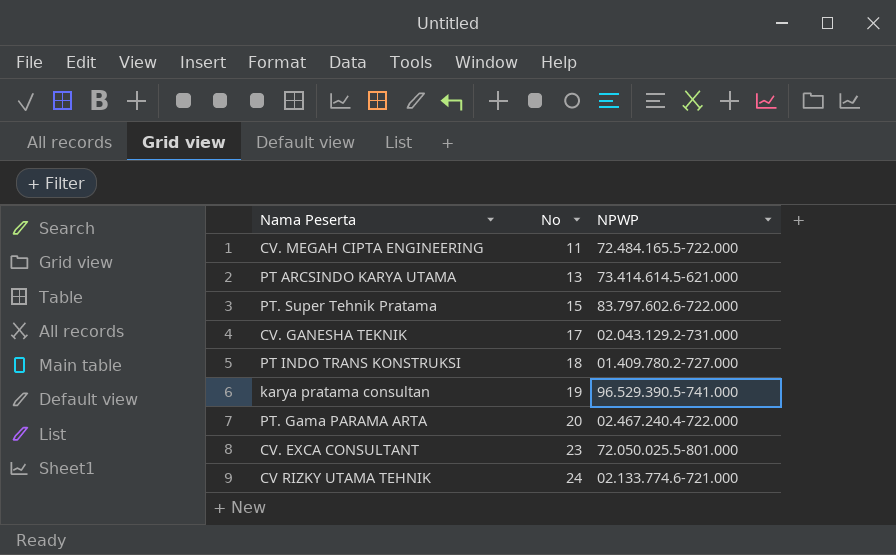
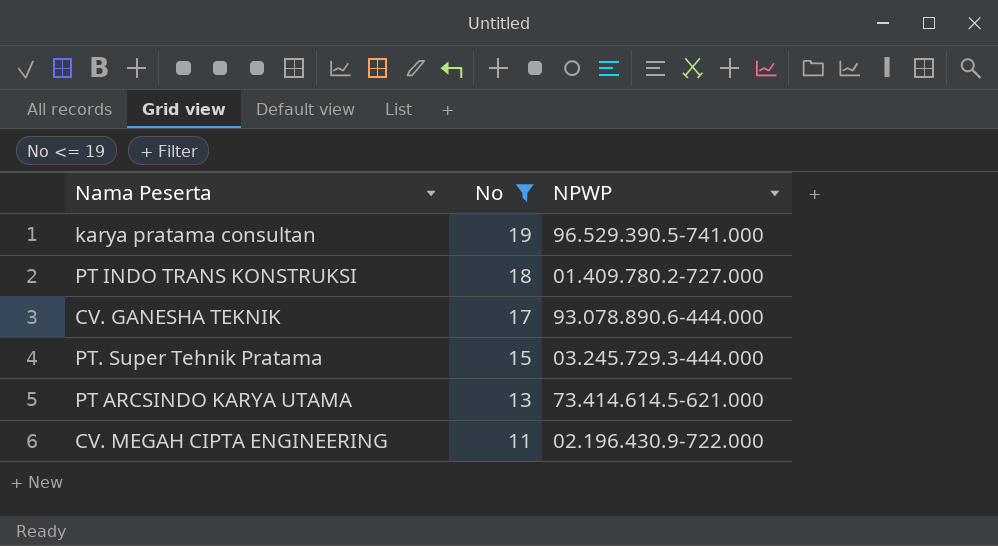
filter: none -> No <= 19
row order: No ascending -> No descending
CV. GANESHA TEKNIK | NPWP: 02.043.129.2-731.000 -> 93.078.890.6-444.000
PT. Super Tehnik Pratama | NPWP: 83.797.602.6-722.000 -> 03.245.729.3-444.000
CV. MEGAH CIPTA ENGINEERING | NPWP: 72.484.165.5-722.000 -> 02.196.430.9-722.000

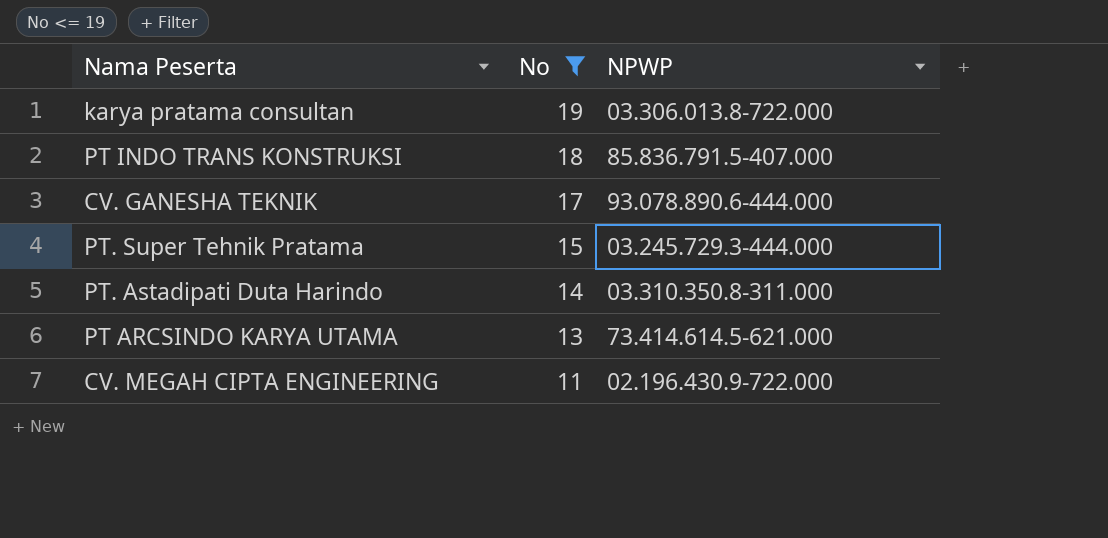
karya pratama consultan | NPWP: 96.529.390.5-741.000 -> 03.306.013.8-722.000
PT INDO TRANS KONSTRUKSI | NPWP: 01.409.780.2-727.000 -> 85.836.791.5-407.000
row PT. Astadipati Duta Harindo: none -> 14 | 03.310.350.8-311.000

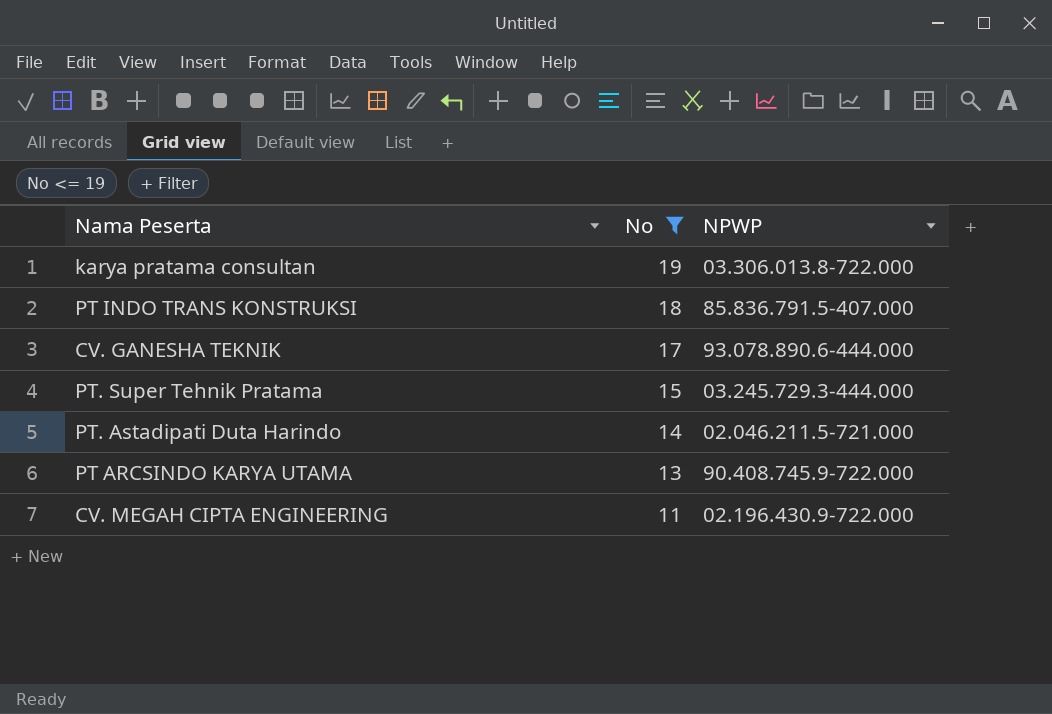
PT. Astadipati Duta Harindo | NPWP: 03.310.350.8-311.000 -> 02.046.211.5-721.000
PT ARCSINDO KARYA UTAMA | NPWP: 73.414.614.5-621.000 -> 90.408.745.9-722.000

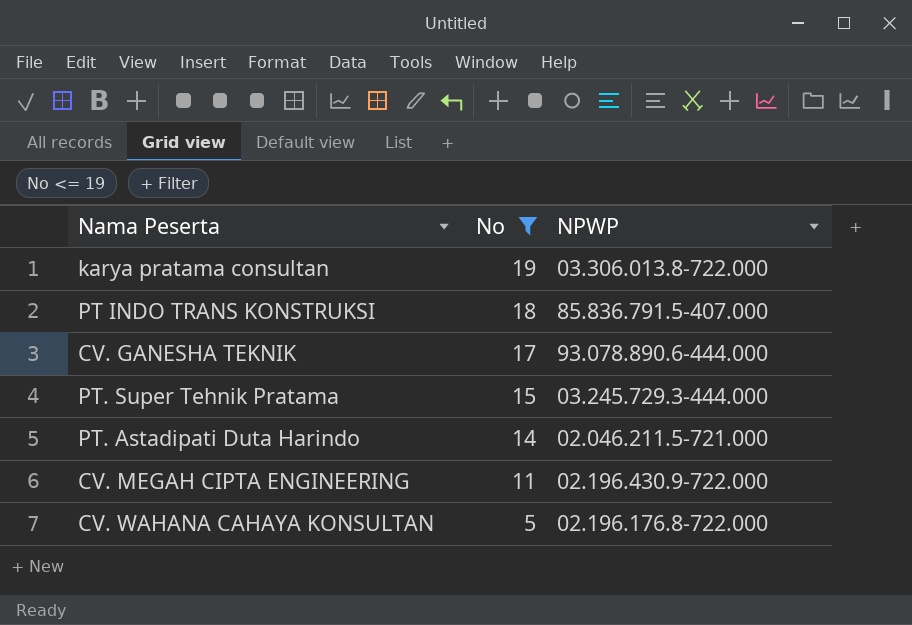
row PT ARCSINDO KARYA UTAMA: 13 | 90.408.745.9-722.000 -> none
row CV. WAHANA CAHAYA KONSULTAN: none -> 5 | 02.196.176.8-722.000

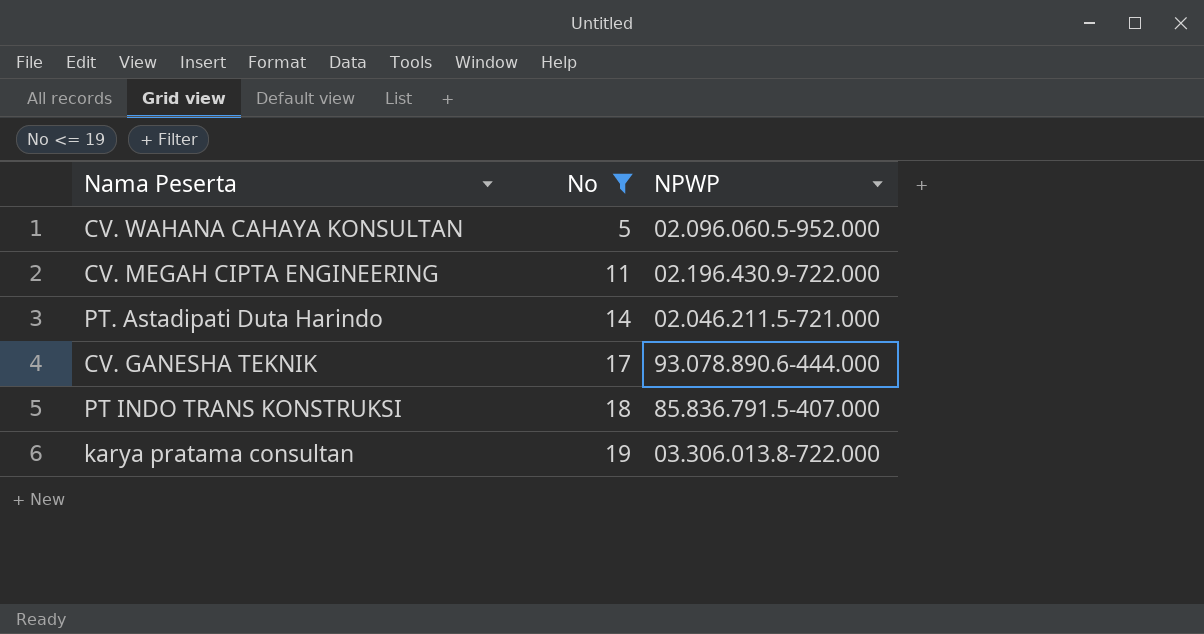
row order: No descending -> No ascending
row PT. Super Tehnik Pratama: 15 | 03.245.729.3-444.000 -> none
CV. WAHANA CAHAYA KONSULTAN | NPWP: 02.196.176.8-722.000 -> 02.096.060.5-952.000

